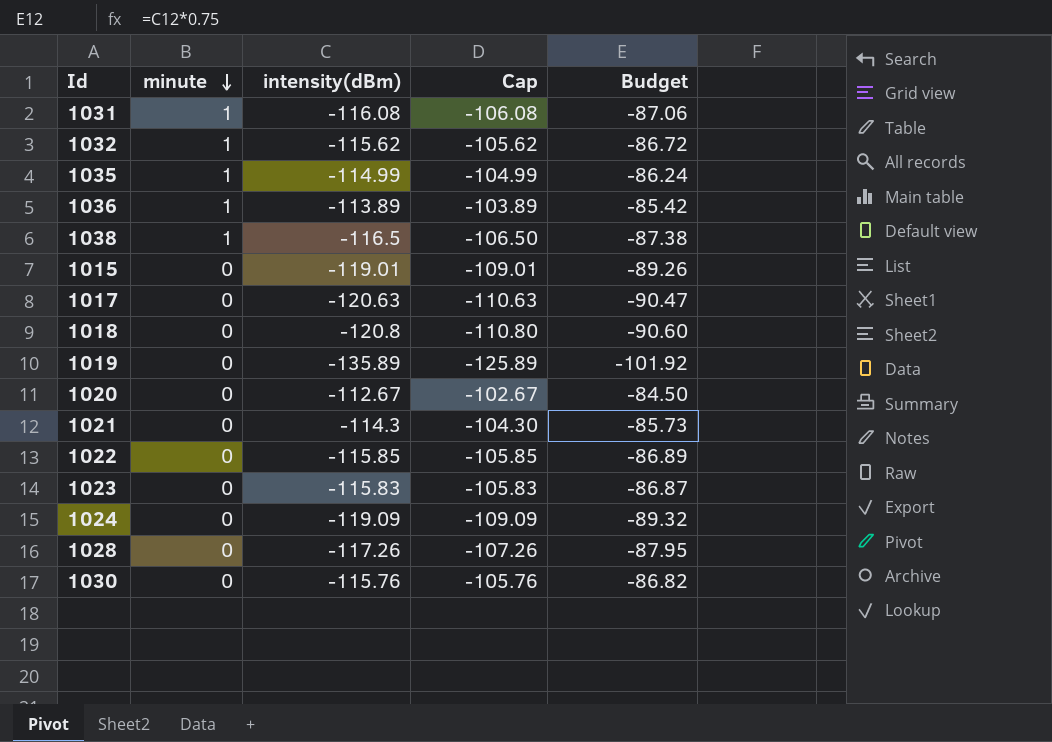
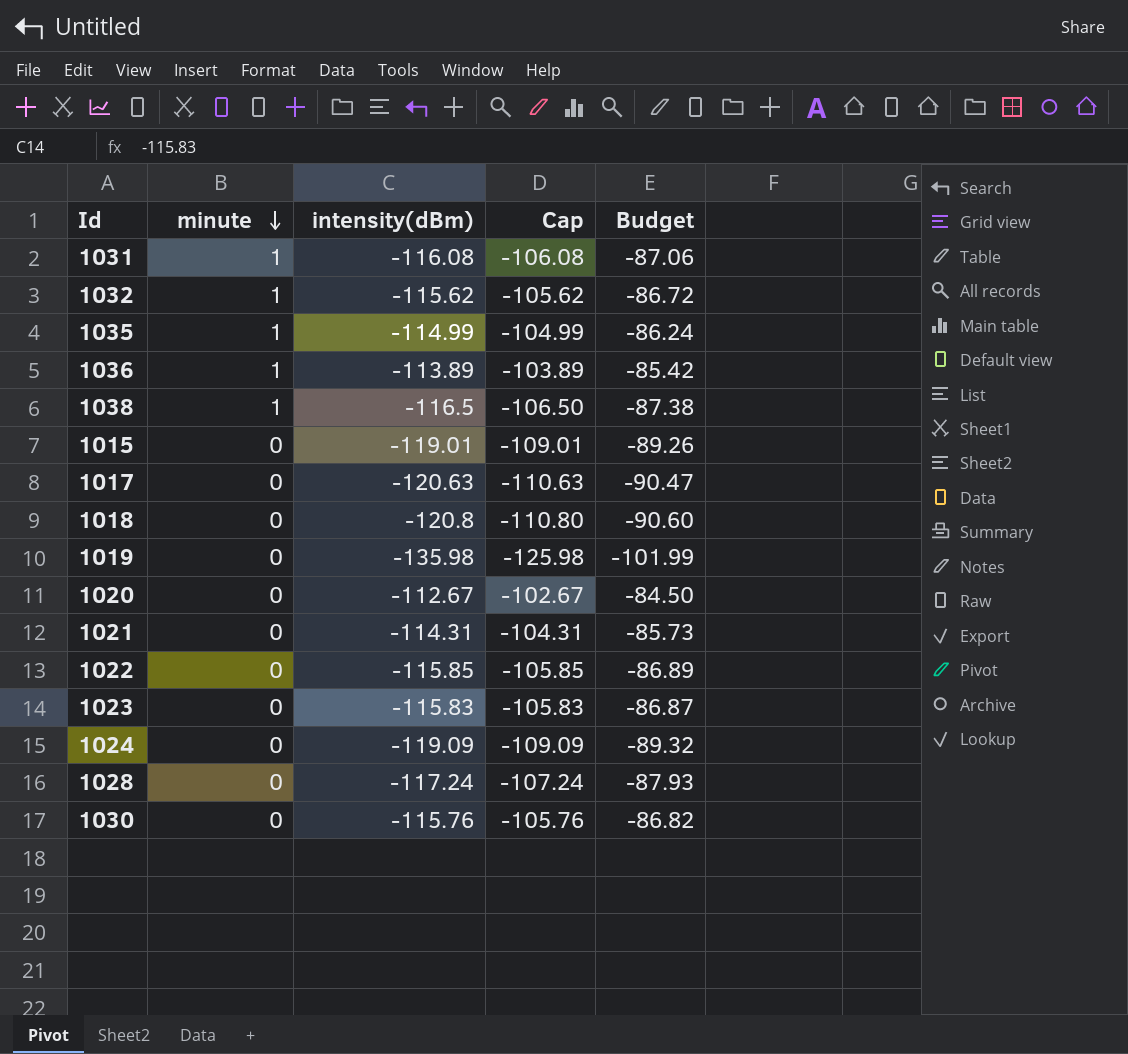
1019 | intensity(dBm): -135.89 -> -135.98
1019 | Cap: -125.89 -> -125.98
1019 | Budget: -101.92 -> -101.99
1021 | intensity(dBm): -114.3 -> -114.31
1021 | Cap: -104.30 -> -104.31
1028 | intensity(dBm): -117.26 -> -117.24
1028 | Cap: -107.26 -> -107.24
1028 | Budget: -87.95 -> -87.93

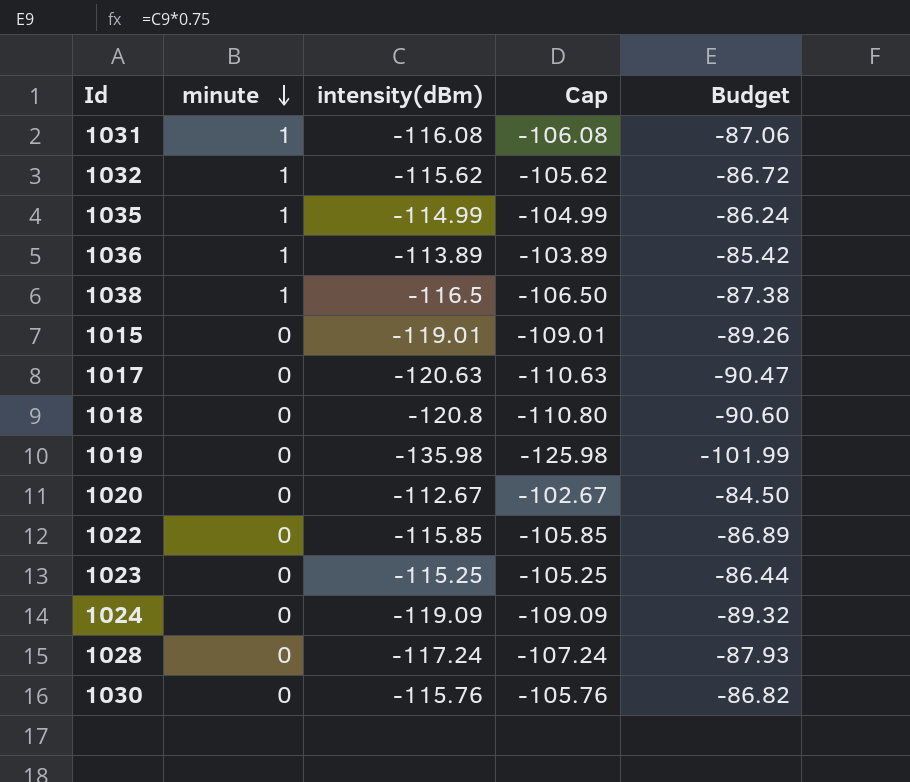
row 1021: 0 | -114.31 | -104.31 | -85.73 -> none
1023 | intensity(dBm): -115.83 -> -115.25
1023 | Cap: -105.83 -> -105.25
1023 | Budget: -86.87 -> -86.44

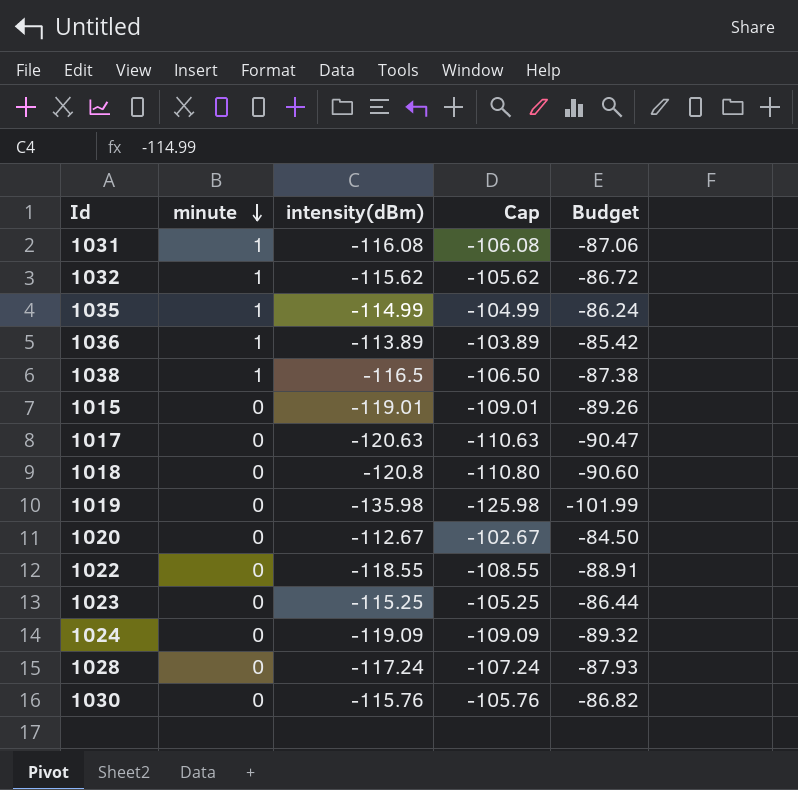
1022 | intensity(dBm): -115.85 -> -118.55
1022 | Cap: -105.85 -> -108.55
1022 | Budget: -86.89 -> -88.91

